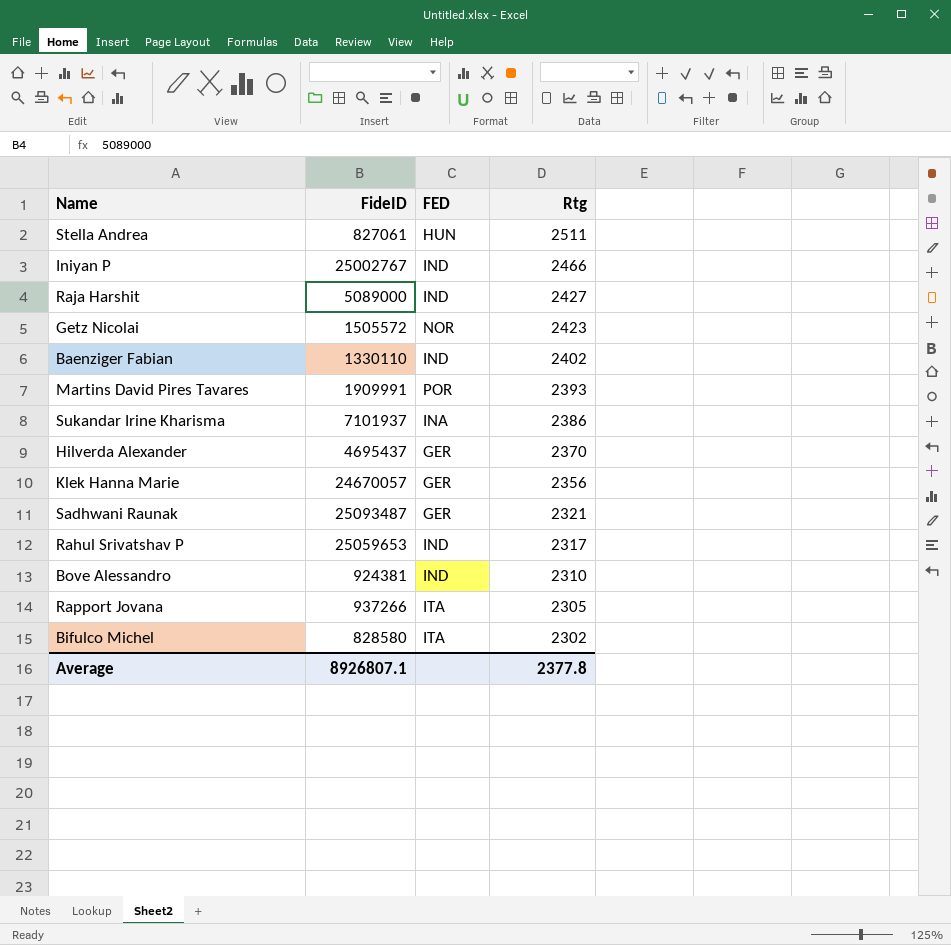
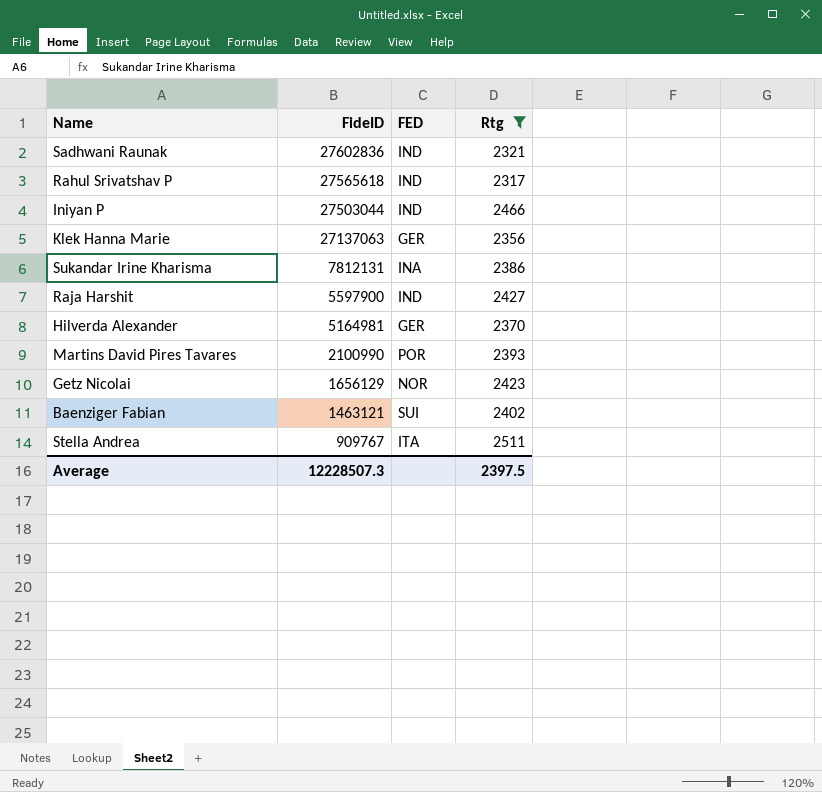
filter: none -> Rtg >= 2317
row order: Rtg descending -> FideID descending
Sadhwani Raunak | FideID: 25093487 -> 27602836
Sadhwani Raunak | FED: GER -> IND
Rahul Srivatshav P | FideID: 25059653 -> 27565618
Iniyan P | FideID: 25002767 -> 27503044
Klek Hanna Marie | FideID: 24670057 -> 27137063
Sukandar Irine Kharisma | FideID: 7101937 -> 7812131
Raja Harshit | FideID: 5089000 -> 5597900
Hilverda Alexander | FideID: 4695437 -> 5164981
Martins David Pires Tavares | FideID: 1909991 -> 2100990
Getz Nicolai | FideID: 1505572 -> 1656129
Baenziger Fabian | FideID: 1330110 -> 1463121
Baenziger Fabian | FED: IND -> SUI
Stella Andrea | FideID: 827061 -> 909767
Stella Andrea | FED: HUN -> ITA
Average | FideID: 8926807.1 -> 12228507.3
Average | Rtg: 2377.8 -> 2397.5

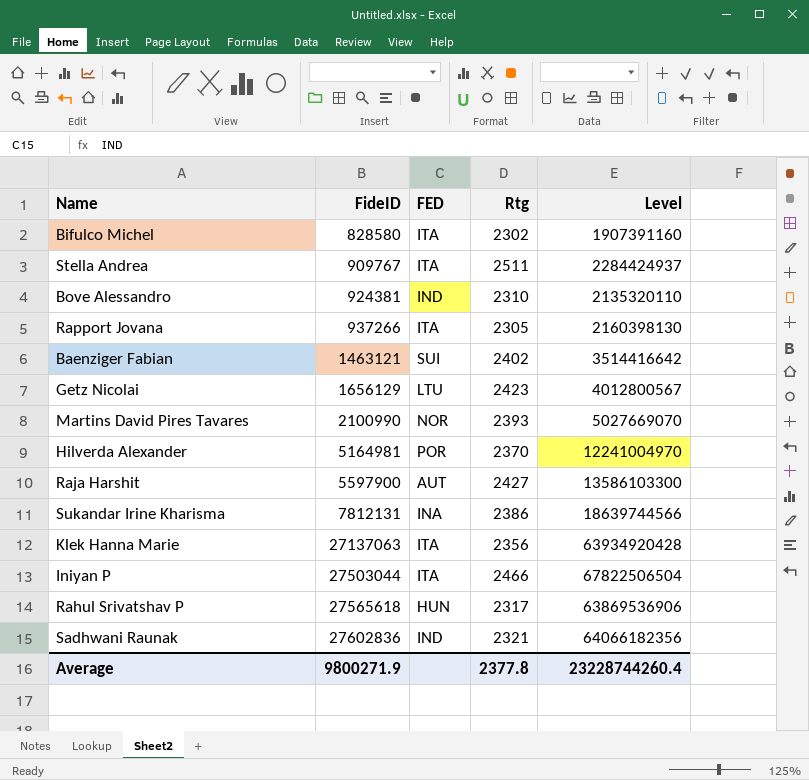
filter: Rtg >= 2317 -> none
row order: FideID descending -> FideID ascending
column Level | formula: none -> [FideID] * [Rtg]
Getz Nicolai | FED: NOR -> LTU
Martins David Pires Tavares | FED: POR -> NOR
Hilverda Alexander | FED: GER -> POR
Raja Harshit | FED: IND -> AUT
Klek Hanna Marie | FED: GER -> ITA
Iniyan P | FED: IND -> ITA
Rahul Srivatshav P | FED: IND -> HUN
Average | FideID: 12228507.3 -> 9800271.9
Average | Rtg: 2397.5 -> 2377.8

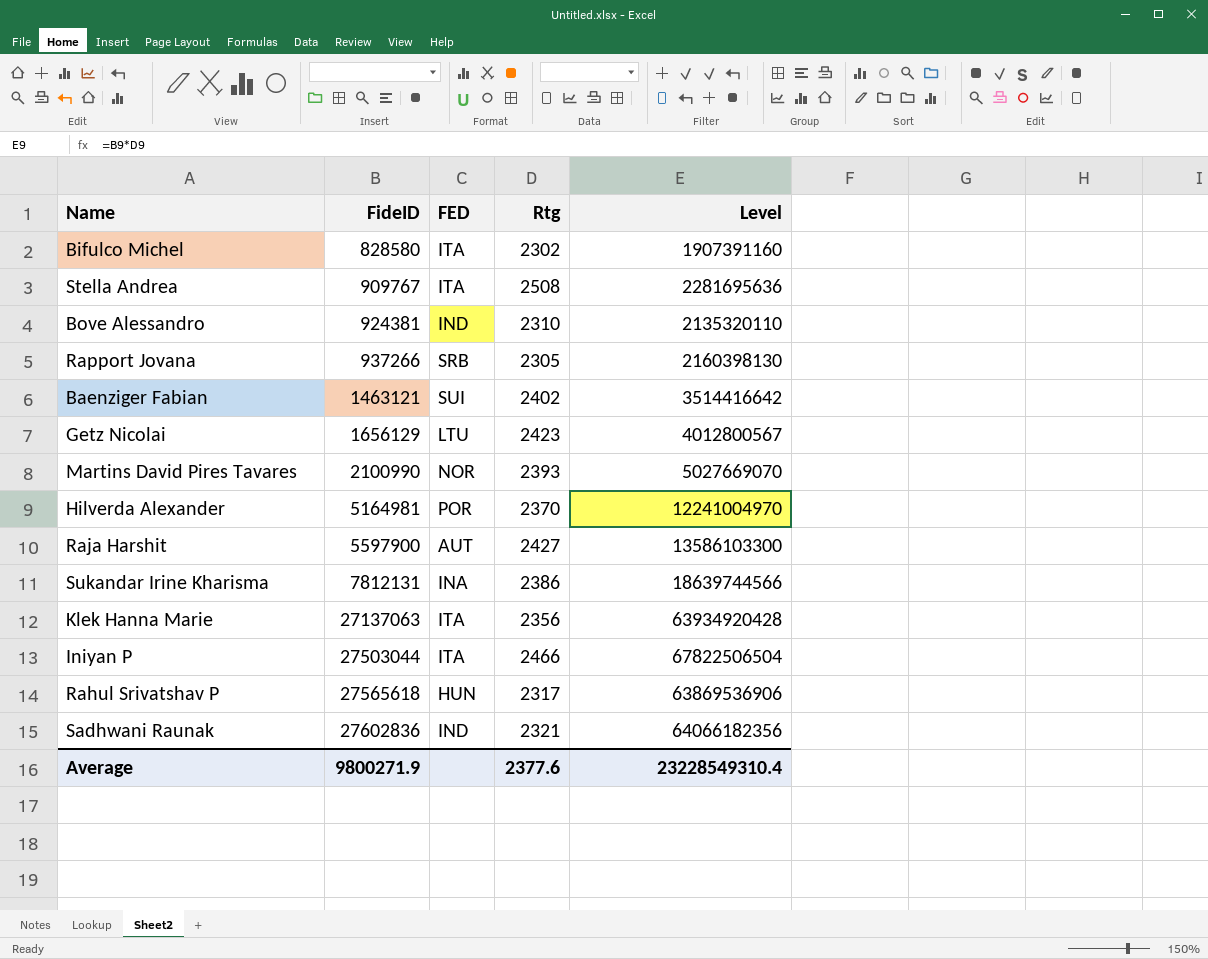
Stella Andrea | Rtg: 2511 -> 2508
Stella Andrea | Level: 2284424937 -> 2281695636
Rapport Jovana | FED: ITA -> SRB
Average | Rtg: 2377.8 -> 2377.6
Average | Level: 23228744260.4 -> 23228549310.4

